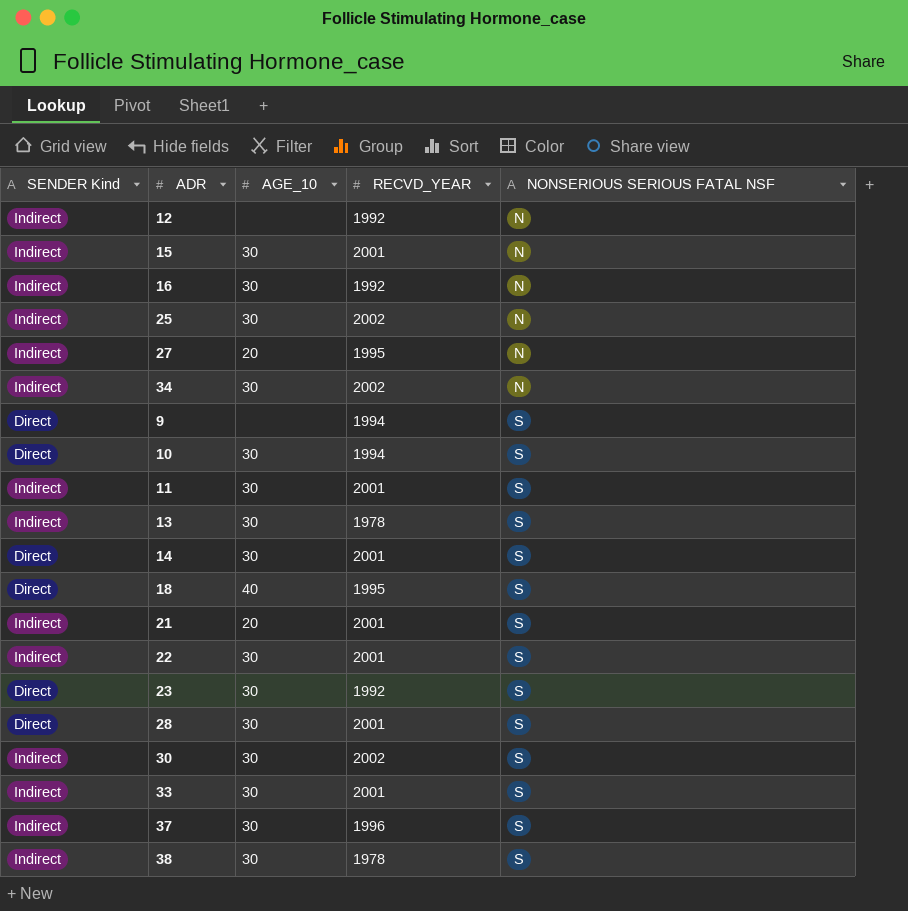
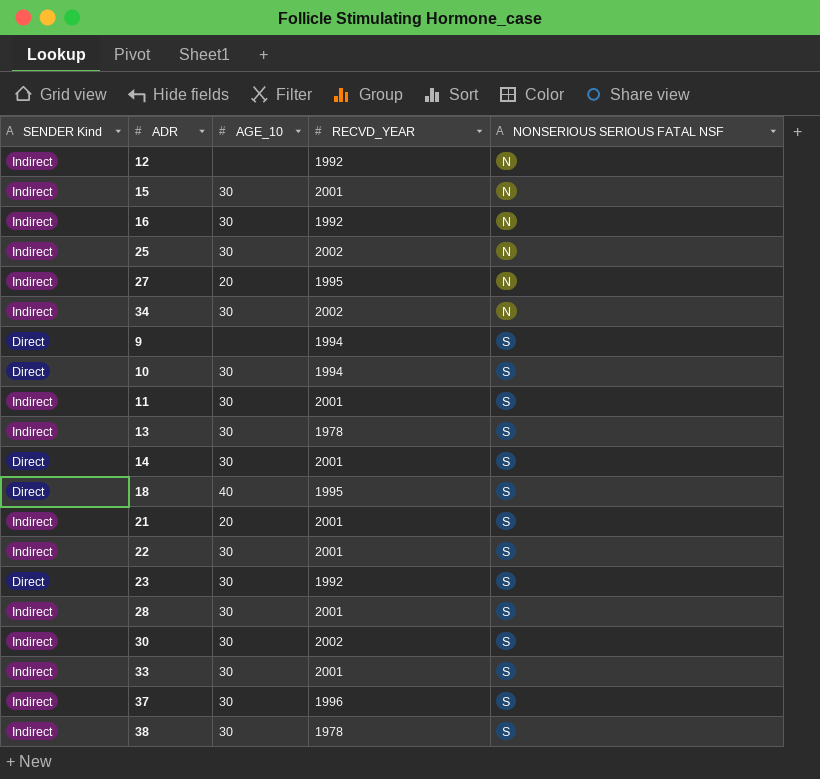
28 | SENDER Kind: Direct -> Indirect

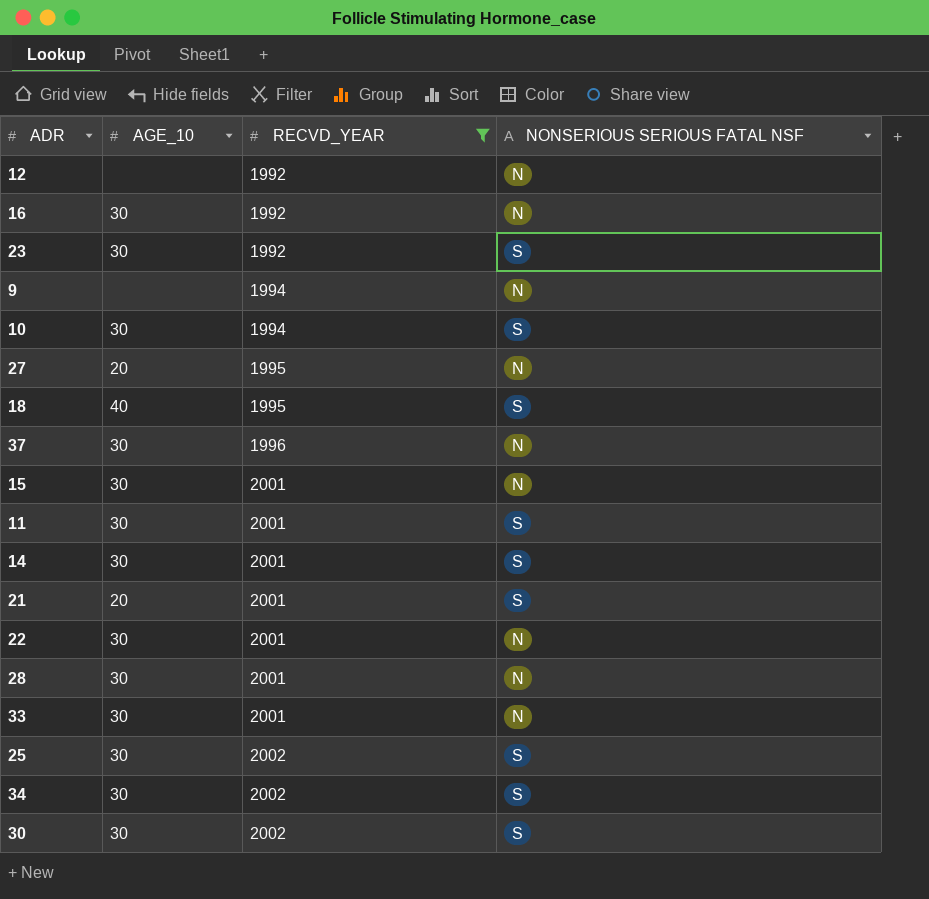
filter: none -> RECVD_YEAR != 1978
row order: NONSERIOUS SERIOUS FATAL NSF ascending -> RECVD_YEAR ascending
column SENDER Kind | position: 1 -> none
9 | NONSERIOUS SERIOUS FATAL NSF: S -> N
37 | NONSERIOUS SERIOUS FATAL NSF: S -> N
22 | NONSERIOUS SERIOUS FATAL NSF: S -> N
28 | NONSERIOUS SERIOUS FATAL NSF: S -> N
33 | NONSERIOUS SERIOUS FATAL NSF: S -> N
25 | NONSERIOUS SERIOUS FATAL NSF: N -> S
34 | NONSERIOUS SERIOUS FATAL NSF: N -> S

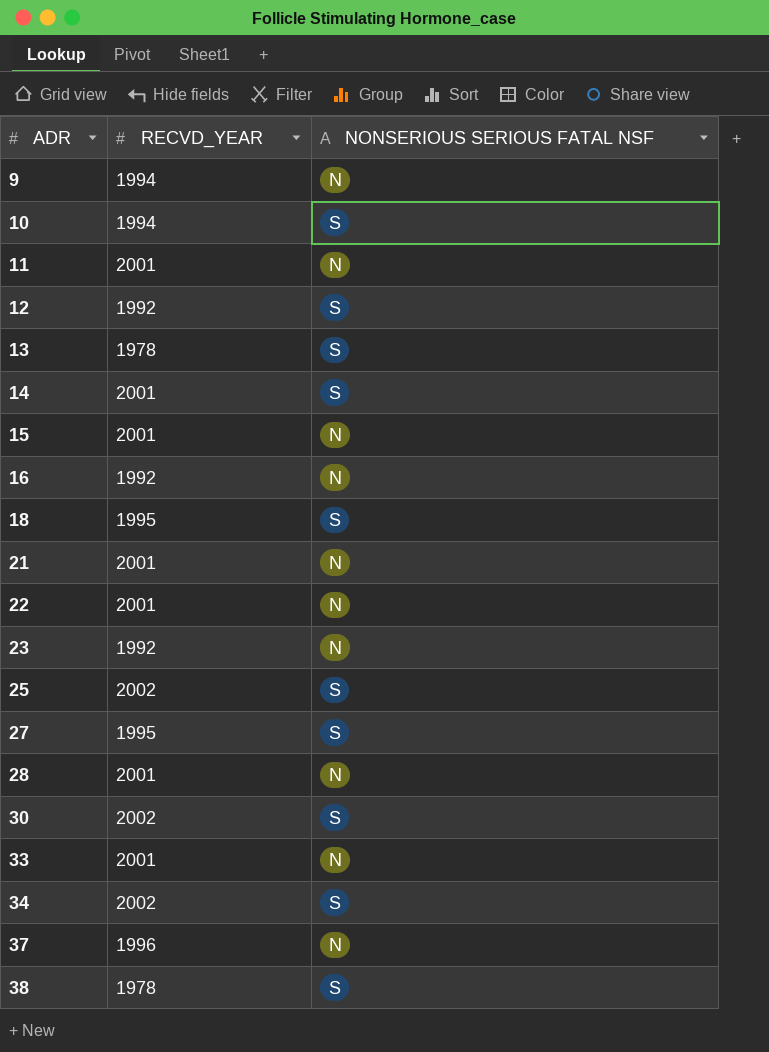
filter: RECVD_YEAR != 1978 -> none
row order: RECVD_YEAR ascending -> ADR ascending
column AGE_10 | position: 2 -> none
11 | NONSERIOUS SERIOUS FATAL NSF: S -> N
12 | NONSERIOUS SERIOUS FATAL NSF: N -> S
21 | NONSERIOUS SERIOUS FATAL NSF: S -> N
23 | NONSERIOUS SERIOUS FATAL NSF: S -> N
27 | NONSERIOUS SERIOUS FATAL NSF: N -> S

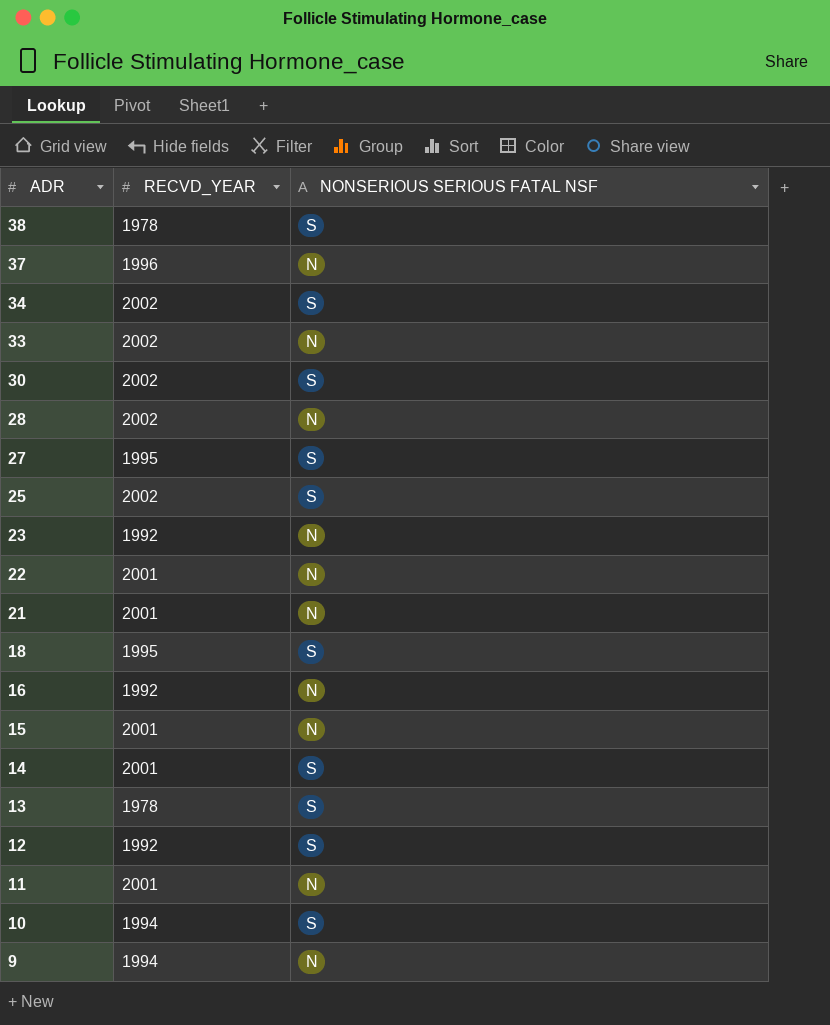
row order: ADR ascending -> ADR descending
33 | RECVD_YEAR: 2001 -> 2002
28 | RECVD_YEAR: 2001 -> 2002

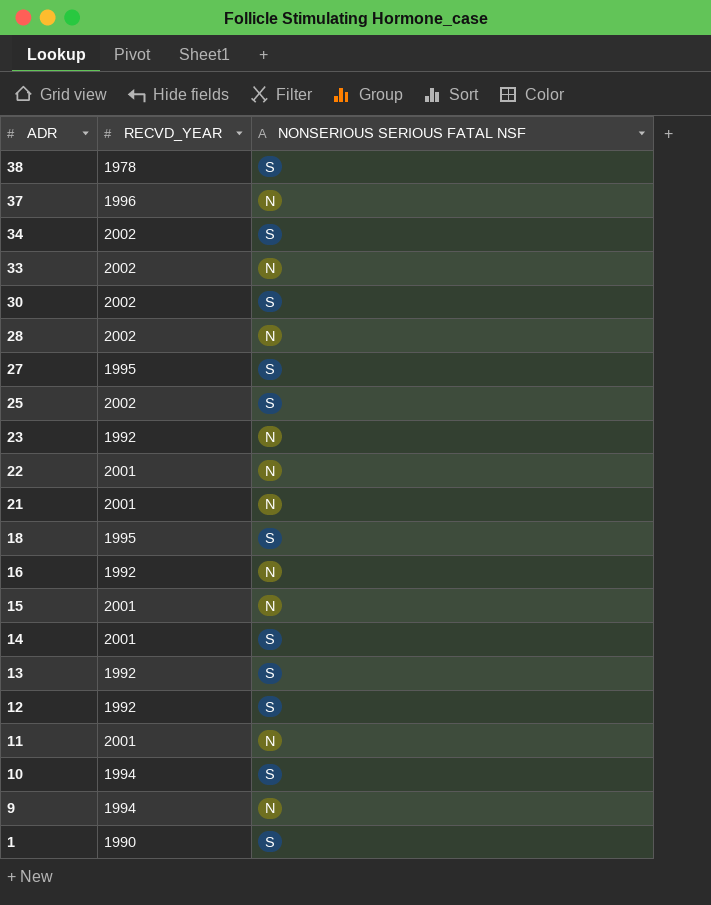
13 | RECVD_YEAR: 1978 -> 1992
row 1: none -> 1990 | S

